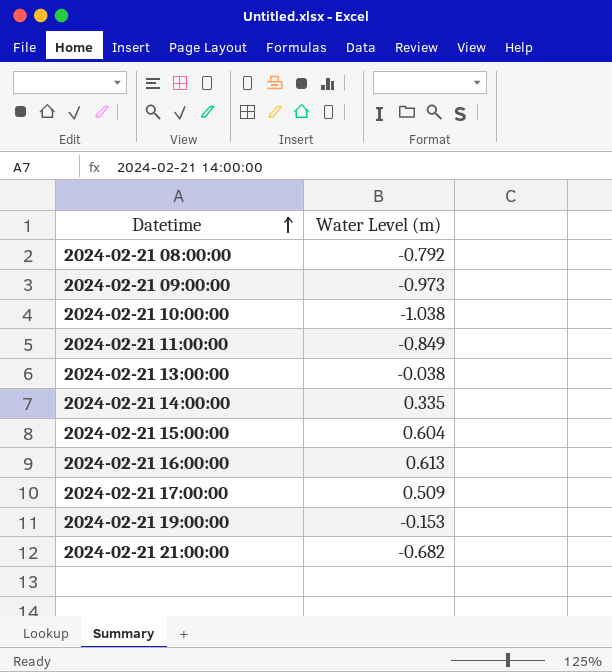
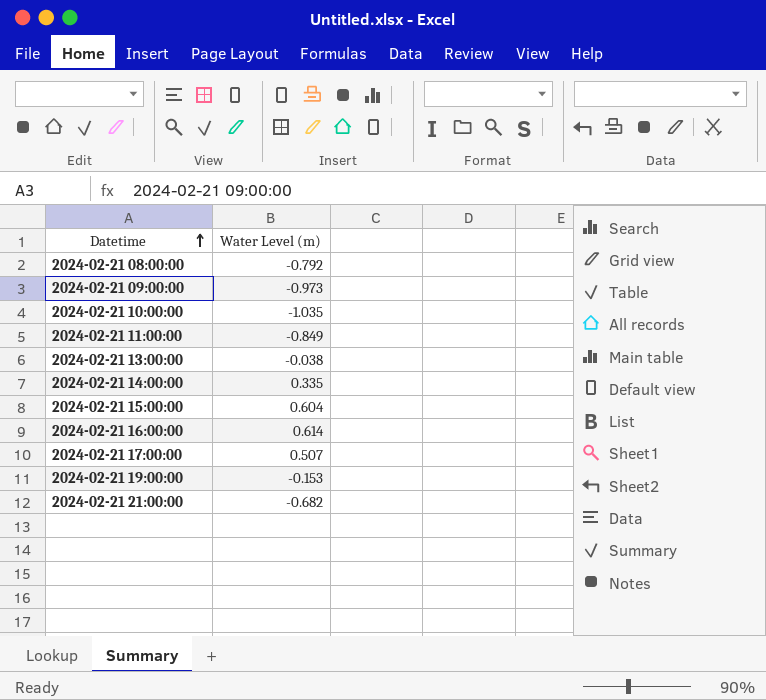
2024-02-21 10:00:00 | Water Level (m): -1.038 -> -1.035
2024-02-21 16:00:00 | Water Level (m): 0.613 -> 0.614
2024-02-21 17:00:00 | Water Level (m): 0.509 -> 0.507

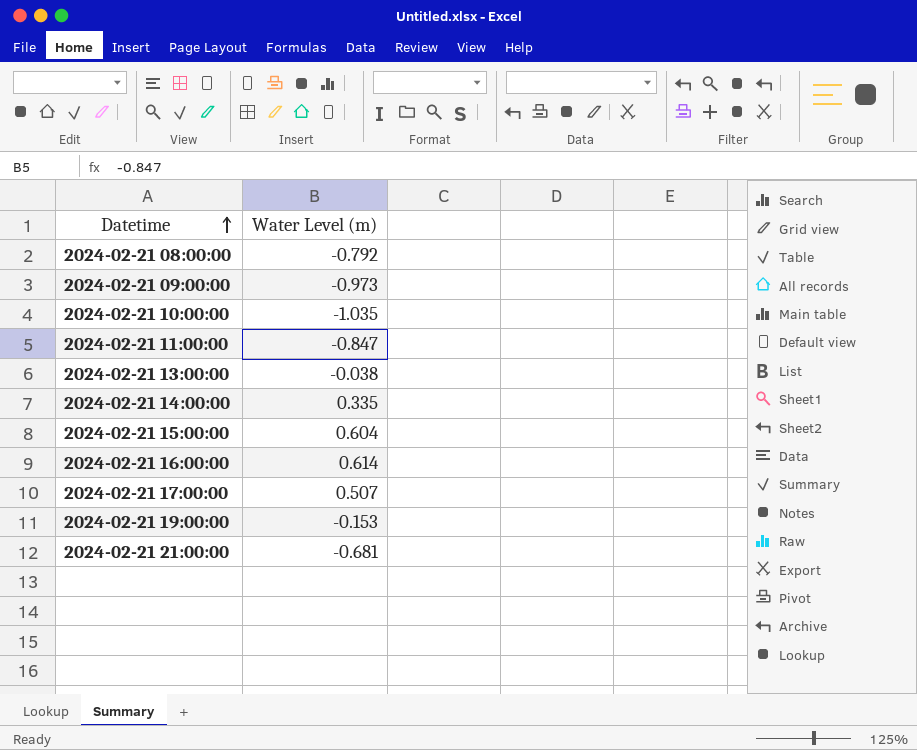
2024-02-21 11:00:00 | Water Level (m): -0.849 -> -0.847
2024-02-21 21:00:00 | Water Level (m): -0.682 -> -0.681

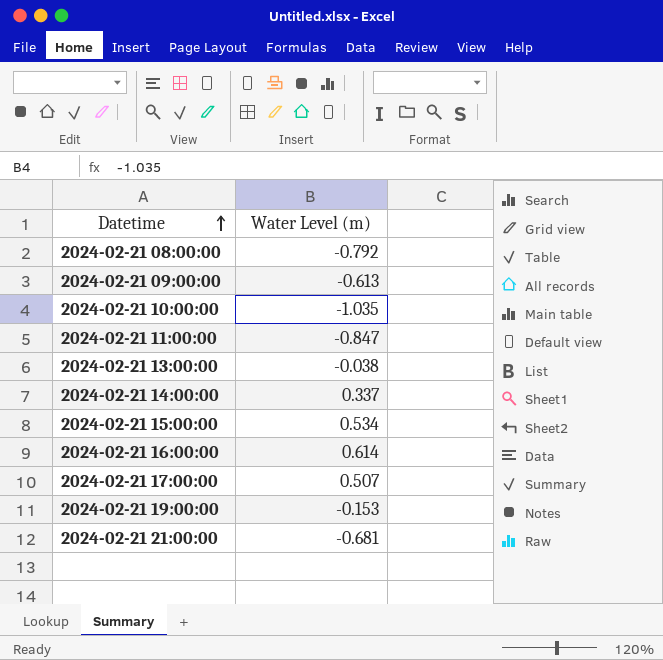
2024-02-21 09:00:00 | Water Level (m): -0.973 -> -0.613
2024-02-21 14:00:00 | Water Level (m): 0.335 -> 0.337
2024-02-21 15:00:00 | Water Level (m): 0.604 -> 0.534

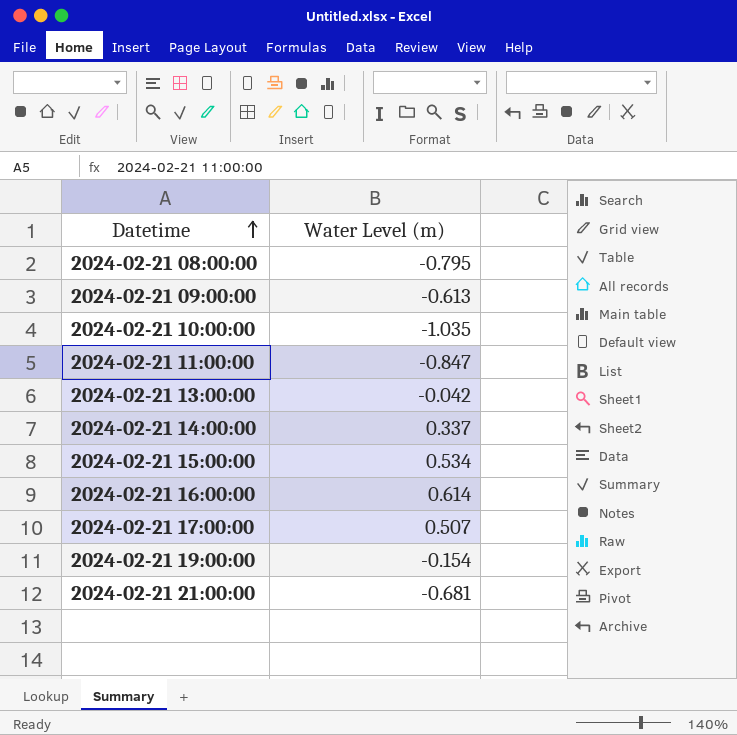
2024-02-21 08:00:00 | Water Level (m): -0.792 -> -0.795
2024-02-21 13:00:00 | Water Level (m): -0.038 -> -0.042
2024-02-21 19:00:00 | Water Level (m): -0.153 -> -0.154

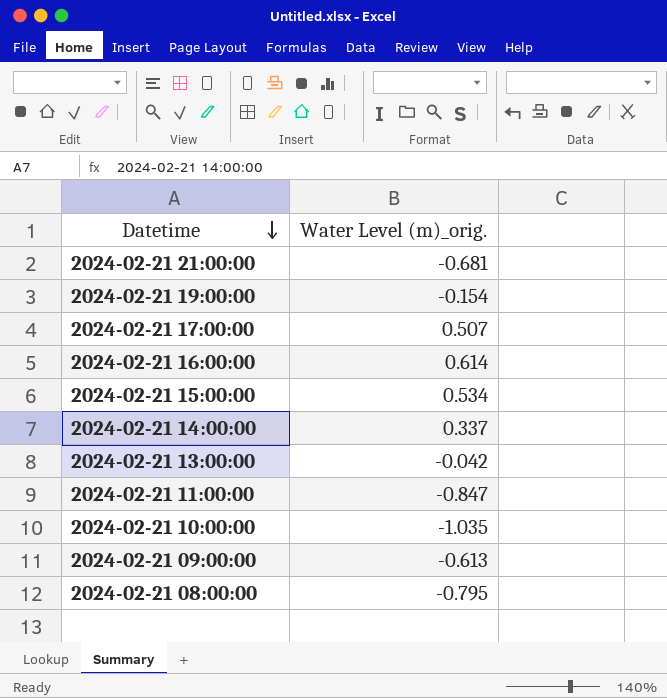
row order: Datetime ascending -> Datetime descending
column name: Water Level (m) -> Water Level (m)_orig.

